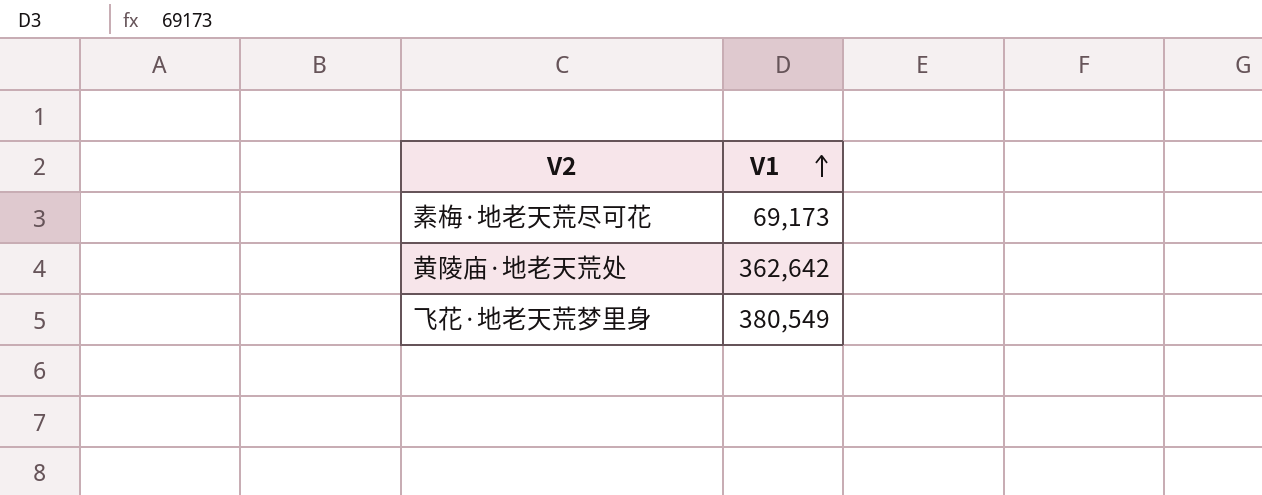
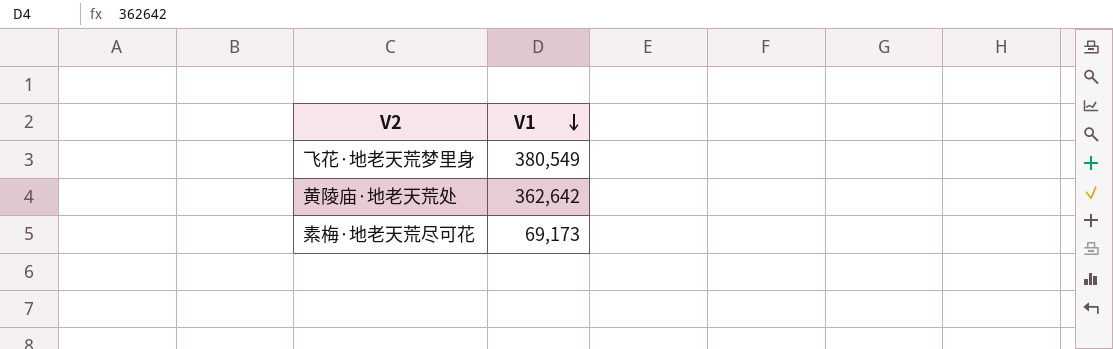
row order: V1 ascending -> V1 descending

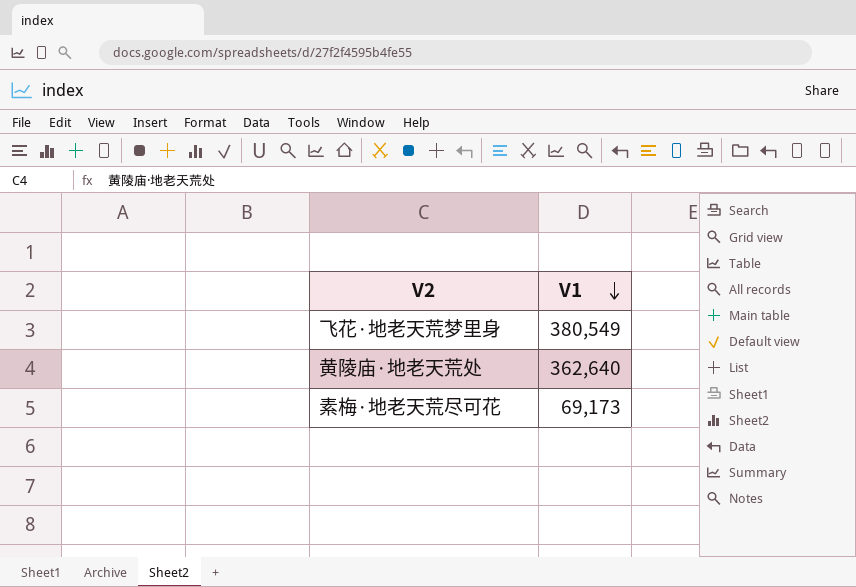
黄陵庙·地老天荒处 | V1: 362,642 -> 362,640

